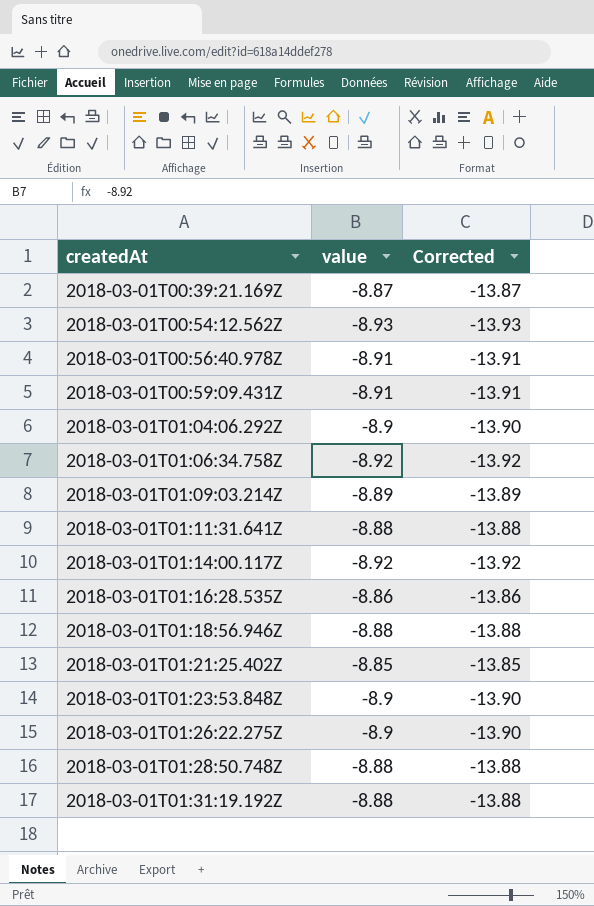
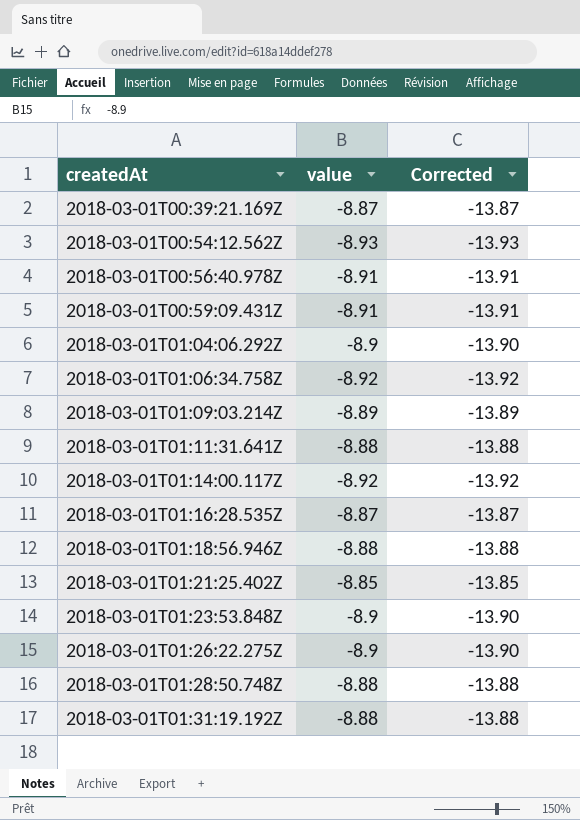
2018-03-01T01:16:28.535Z | value: -8.86 -> -8.87
2018-03-01T01:16:28.535Z | Corrected: -13.86 -> -13.87

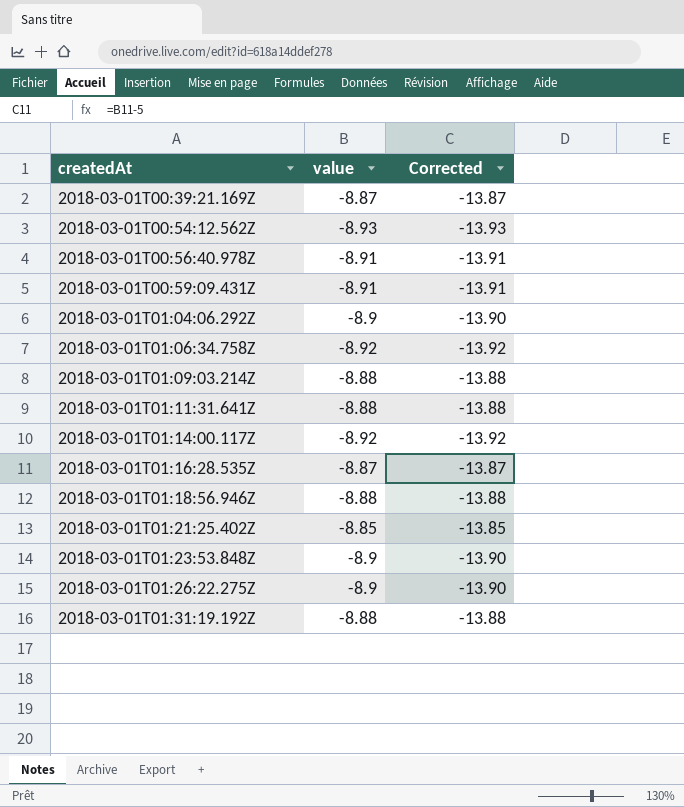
row 2018-03-01T01:28:50.748Z: -8.88 | -13.88 -> none
2018-03-01T01:09:03.214Z | value: -8.89 -> -8.88
2018-03-01T01:09:03.214Z | Corrected: -13.89 -> -13.88

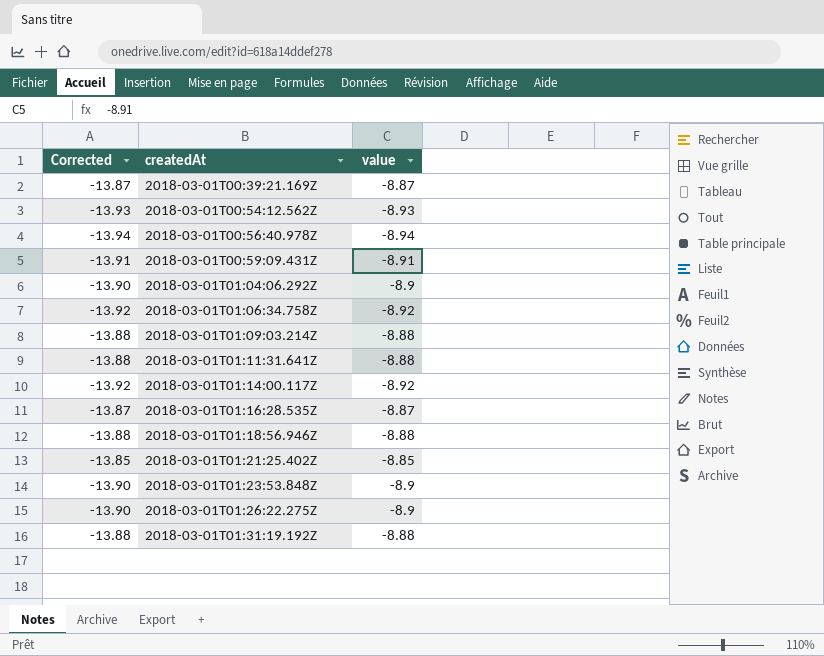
column Corrected | position: 3 -> 1
2018-03-01T00:56:40.978Z | Corrected: -13.91 -> -13.94
2018-03-01T00:56:40.978Z | value: -8.91 -> -8.94

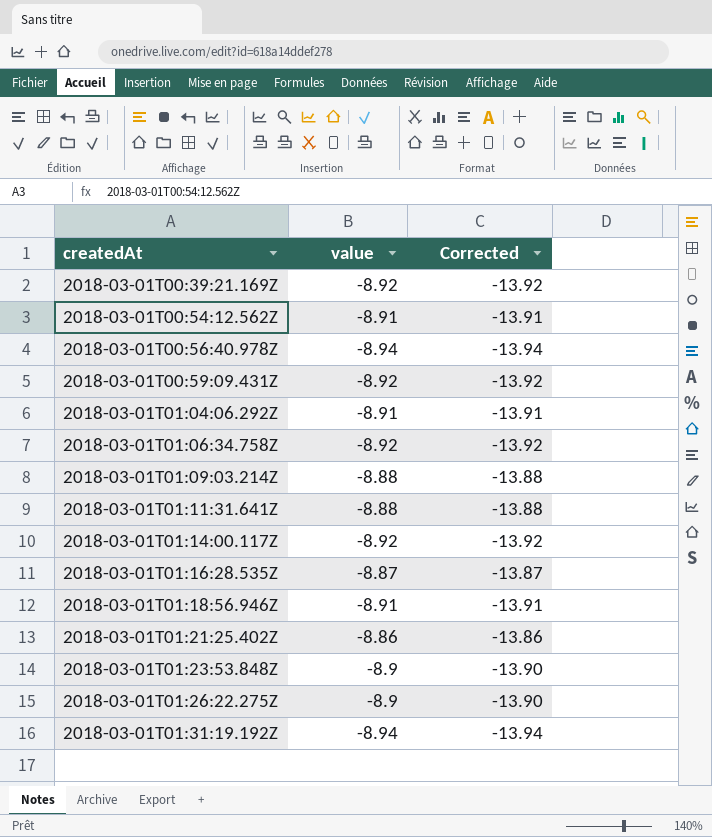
column Corrected | position: 1 -> 3
2018-03-01T00:39:21.169Z | value: -8.87 -> -8.92
2018-03-01T00:39:21.169Z | Corrected: -13.87 -> -13.92
2018-03-01T00:54:12.562Z | value: -8.93 -> -8.91
2018-03-01T00:54:12.562Z | Corrected: -13.93 -> -13.91
2018-03-01T00:59:09.431Z | value: -8.91 -> -8.92
2018-03-01T00:59:09.431Z | Corrected: -13.91 -> -13.92
2018-03-01T01:04:06.292Z | value: -8.9 -> -8.91
2018-03-01T01:04:06.292Z | Corrected: -13.90 -> -13.91
2018-03-01T01:18:56.946Z | value: -8.88 -> -8.91
2018-03-01T01:18:56.946Z | Corrected: -13.88 -> -13.91
2018-03-01T01:21:25.402Z | value: -8.85 -> -8.86
2018-03-01T01:21:25.402Z | Corrected: -13.85 -> -13.86
2018-03-01T01:31:19.192Z | value: -8.88 -> -8.94
2018-03-01T01:31:19.192Z | Corrected: -13.88 -> -13.94

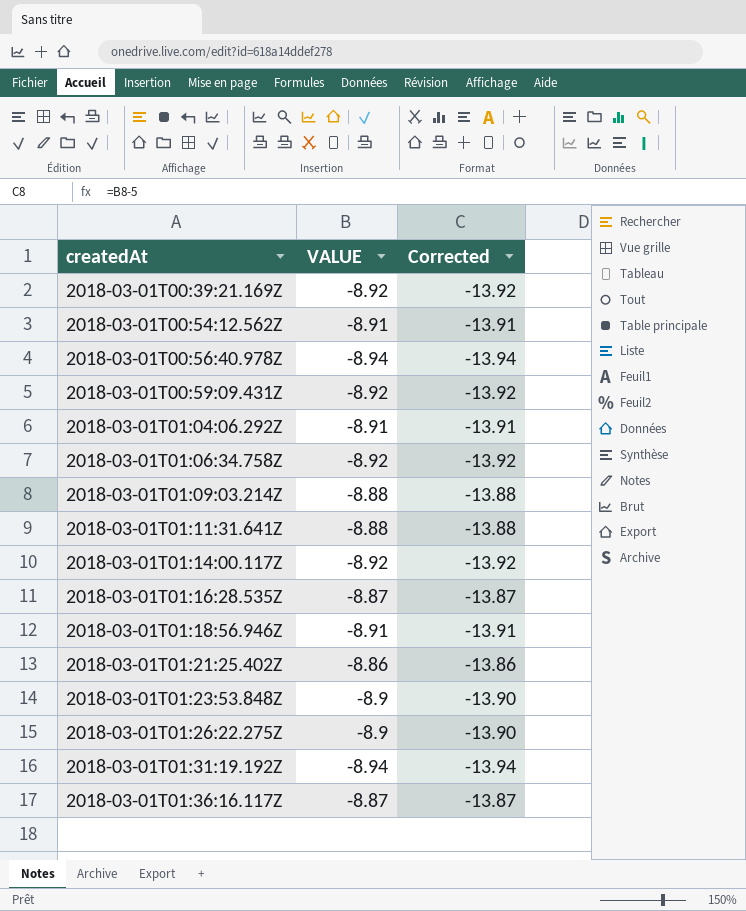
column name: value -> VALUE
row 2018-03-01T01:36:16.117Z: none -> -8.87 | -13.87

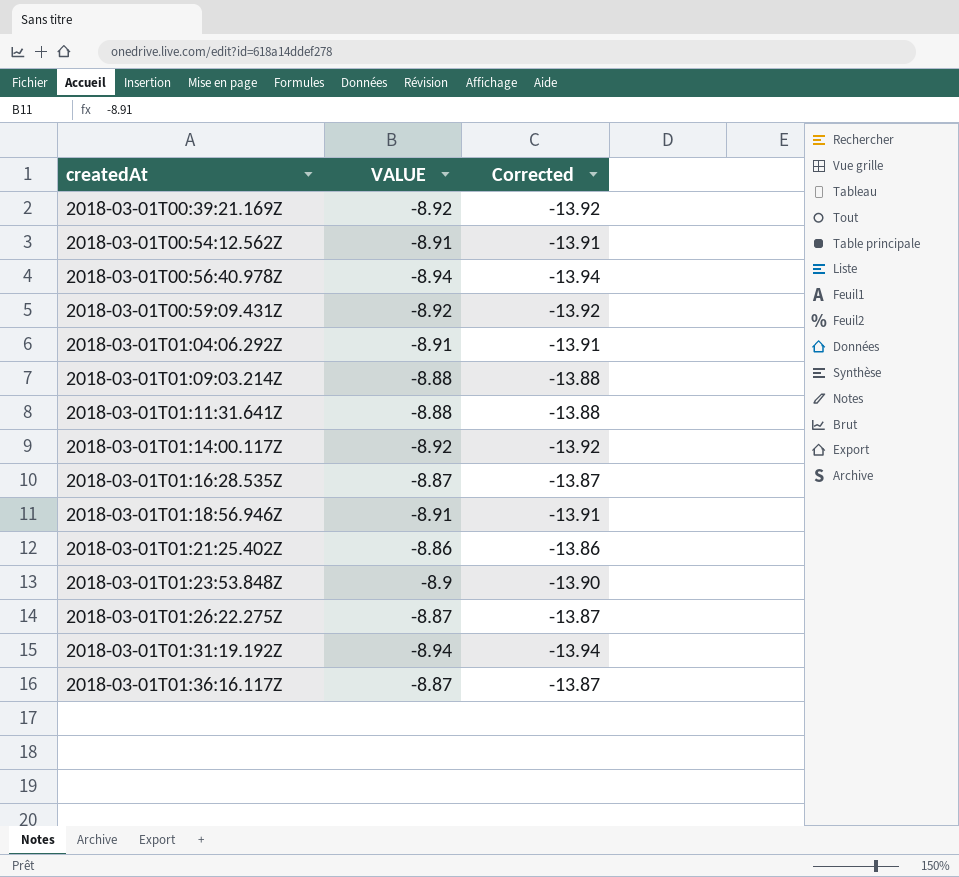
row 2018-03-01T01:06:34.758Z: -8.92 | -13.92 -> none
2018-03-01T01:26:22.275Z | VALUE: -8.9 -> -8.87
2018-03-01T01:26:22.275Z | Corrected: -13.90 -> -13.87

